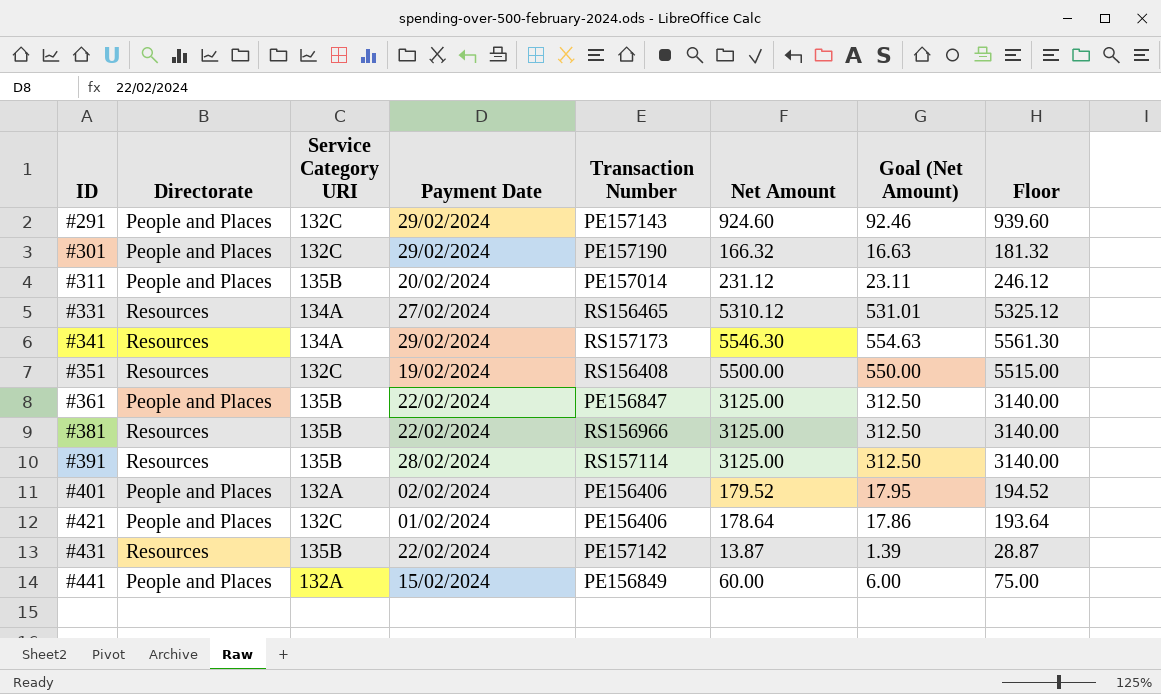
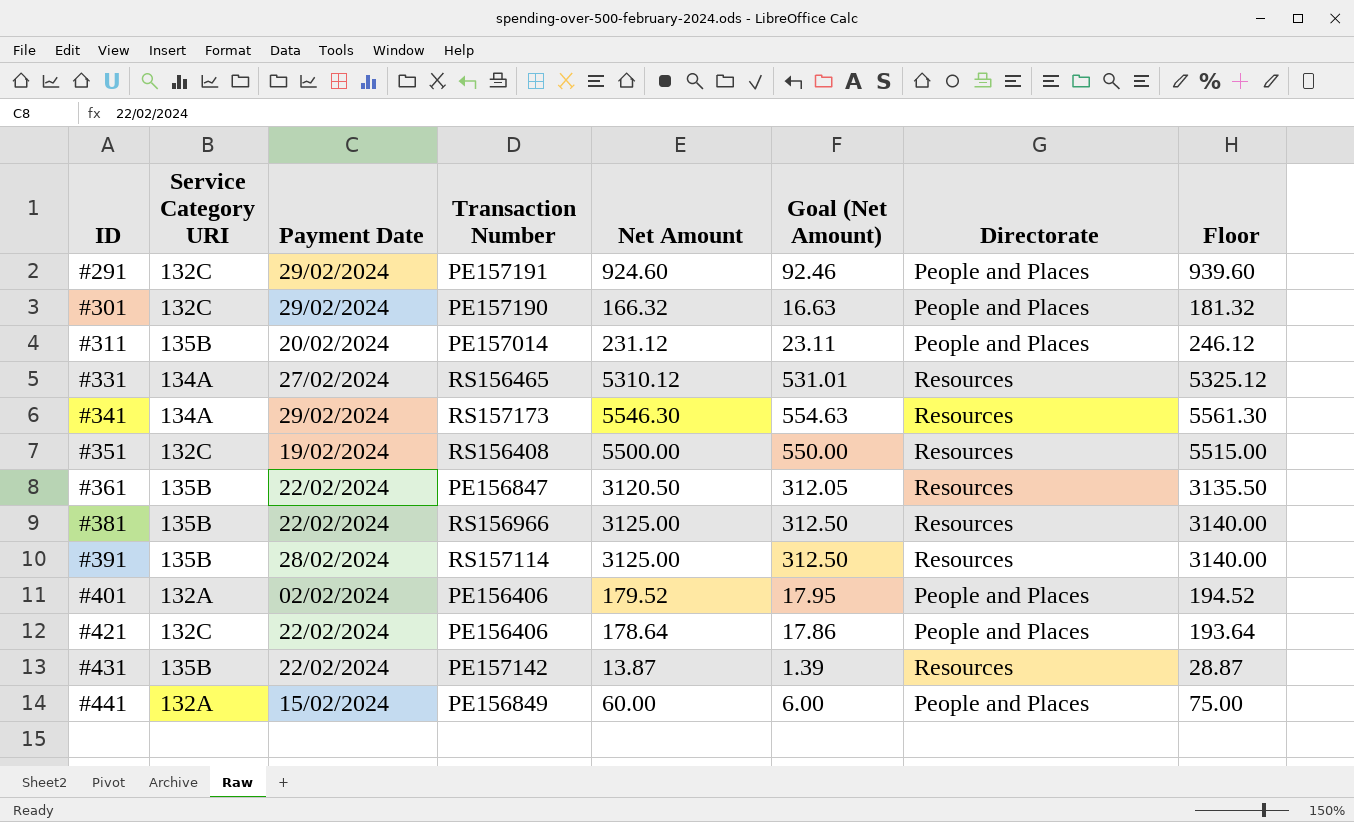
column Directorate | position: 2 -> 7
#291 | Transaction Number: PE157143 -> PE157191
#361 | Net Amount: 3125.00 -> 3120.50
#361 | Goal (Net Amount): 312.50 -> 312.05
#361 | Directorate: People and Places -> Resources
#361 | Floor: 3140.00 -> 3135.50
#421 | Payment Date: 01/02/2024 -> 22/02/2024

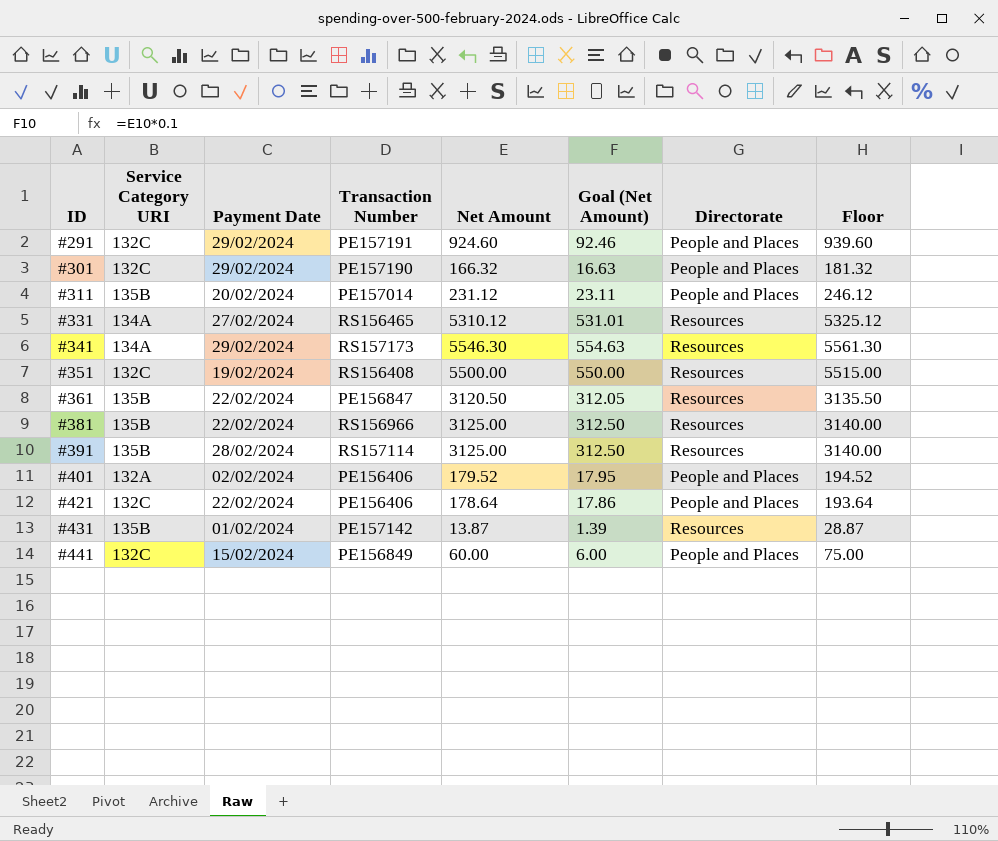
#431 | Payment Date: 22/02/2024 -> 01/02/2024
#441 | Service Category URI: 132A -> 132C

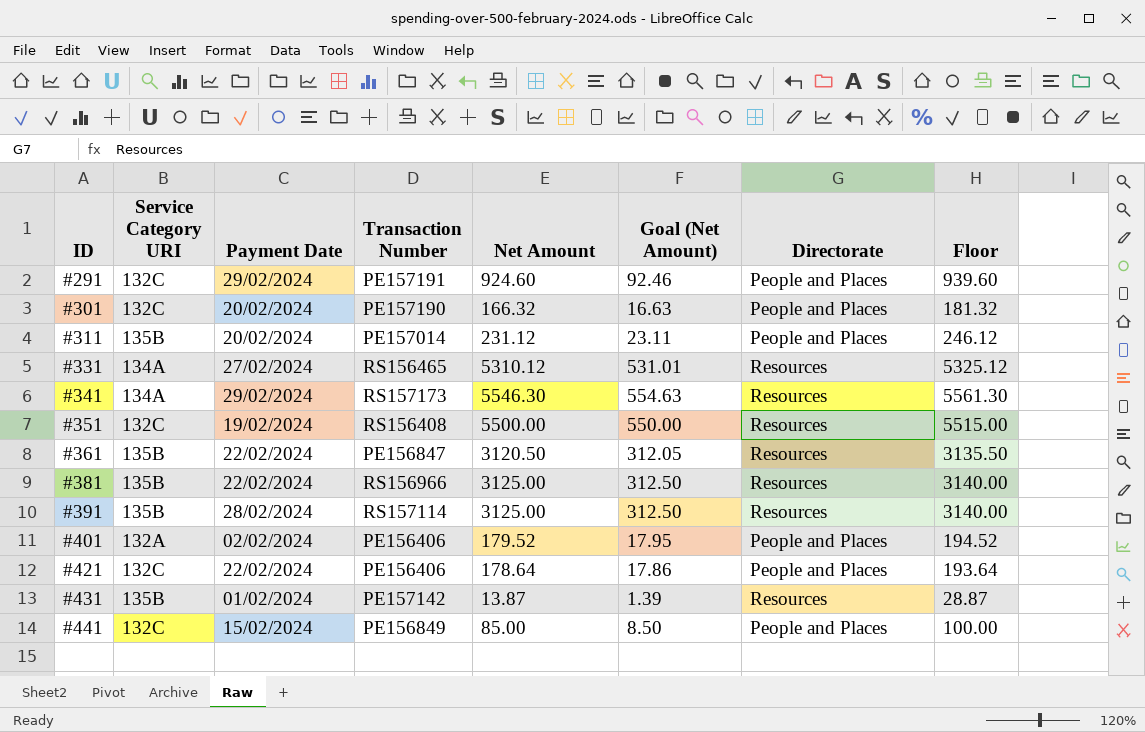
#301 | Payment Date: 29/02/2024 -> 20/02/2024
#441 | Net Amount: 60.00 -> 85.00
#441 | Goal (Net Amount): 6.00 -> 8.50
#441 | Floor: 75.00 -> 100.00

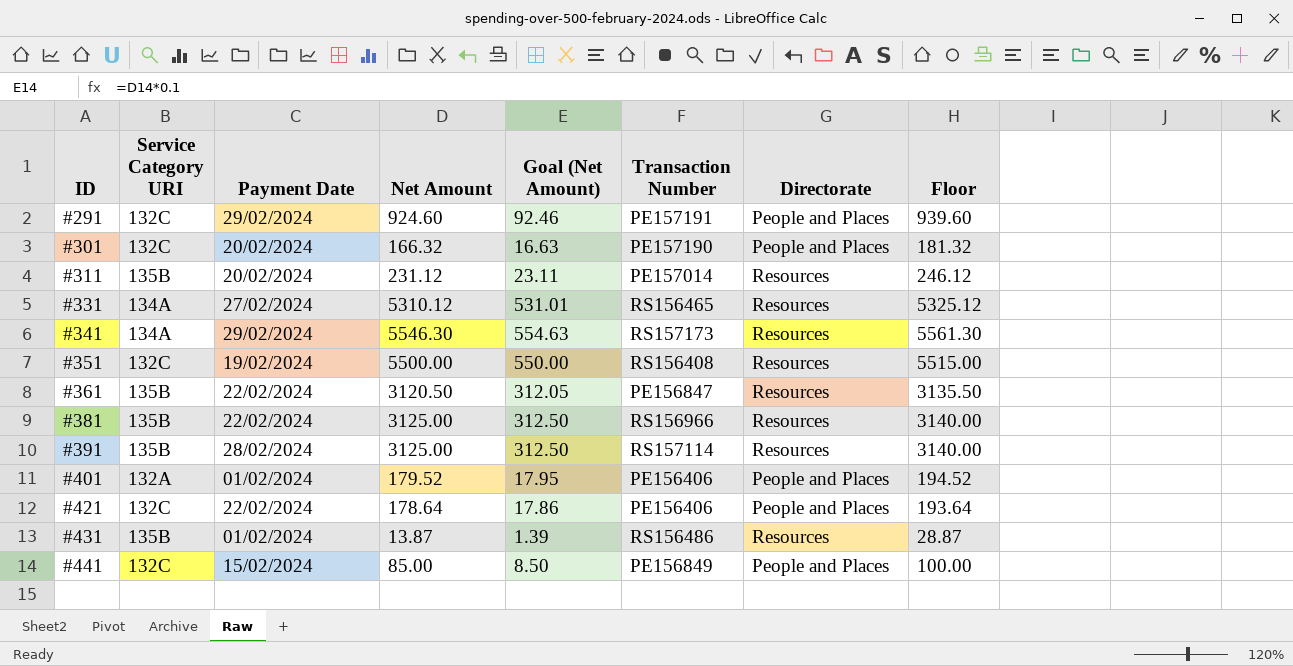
column Transaction Number | position: 4 -> 6
#311 | Directorate: People and Places -> Resources
#401 | Payment Date: 02/02/2024 -> 01/02/2024
#431 | Transaction Number: PE157142 -> RS156486

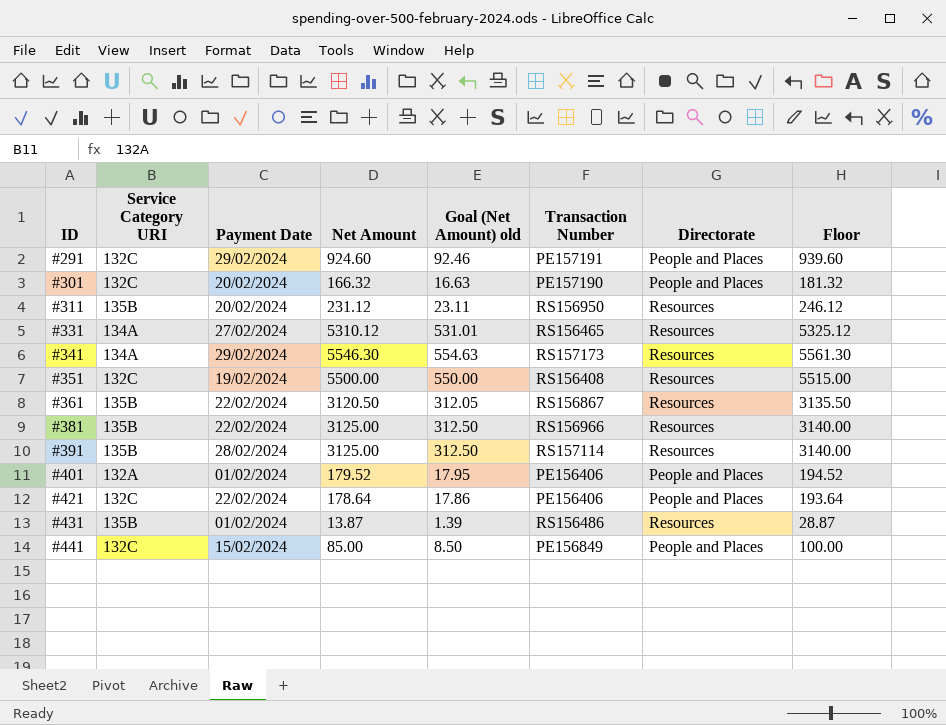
column name: Goal (Net Amount) -> Goal (Net Amount) old
#311 | Transaction Number: PE157014 -> RS156950
#361 | Transaction Number: PE156847 -> RS156867

